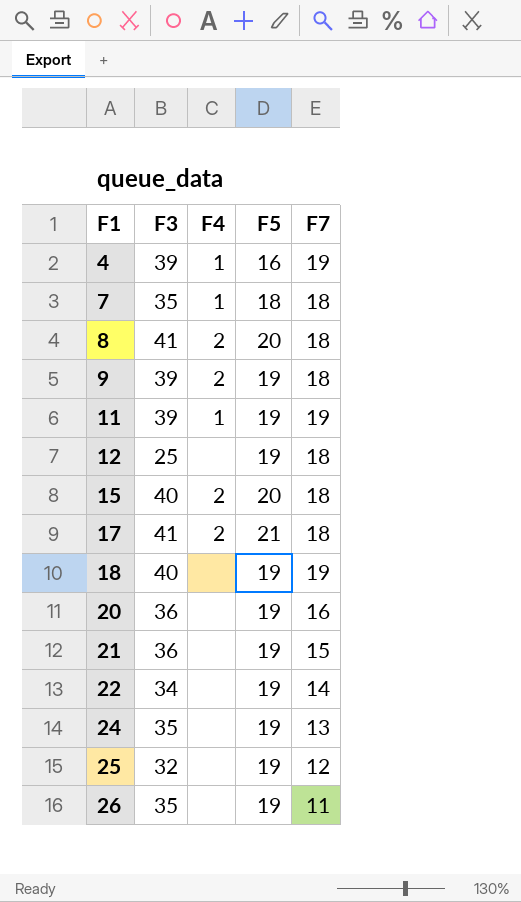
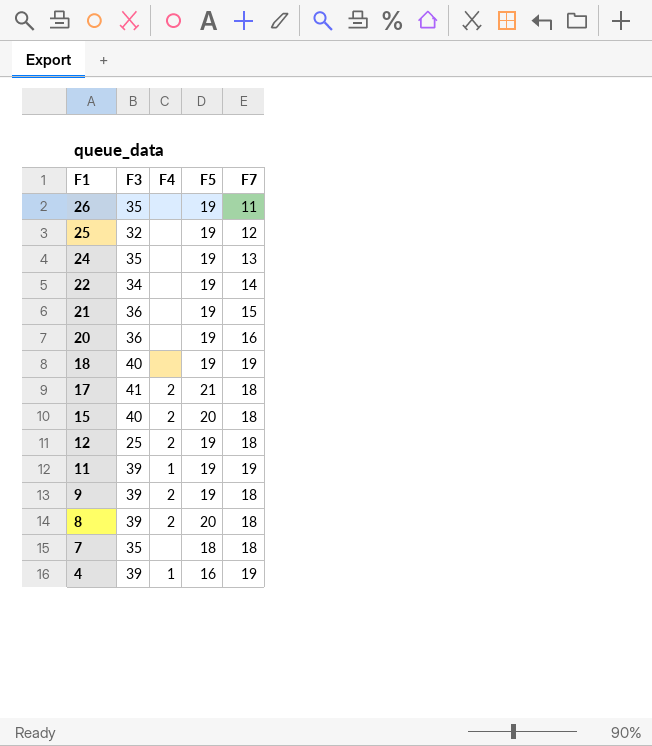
row order: F1 ascending -> F1 descending
12 | F4: none -> 2
8 | F3: 41 -> 39
7 | F4: 1 -> none

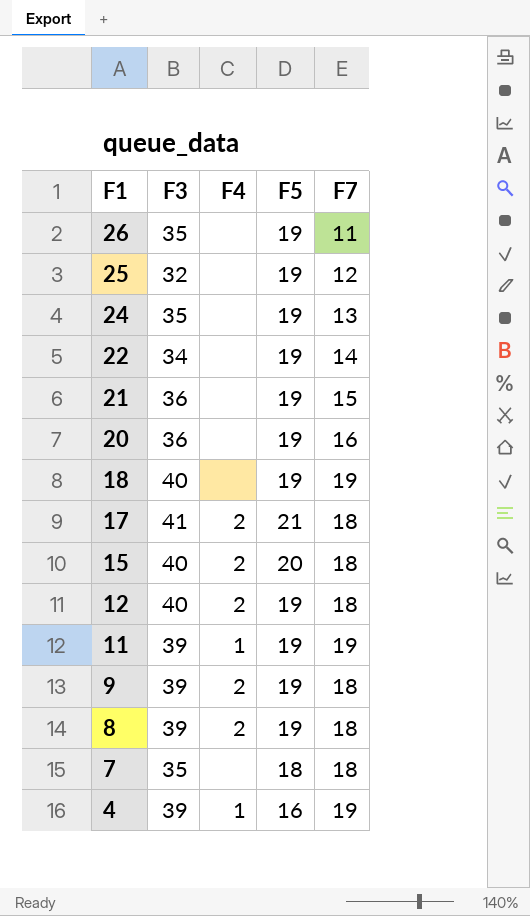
12 | F3: 25 -> 40
8 | F5: 20 -> 19

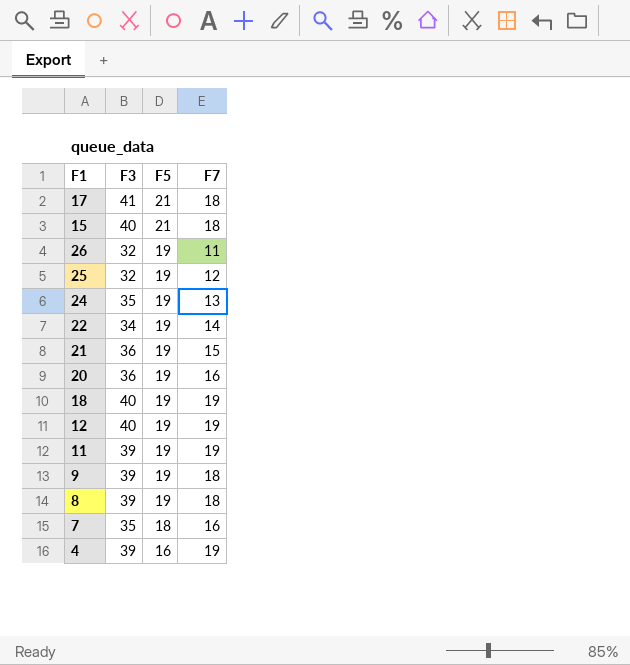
row order: F1 descending -> F5 descending
column F4 | position: 3 -> none
15 | F5: 20 -> 21
26 | F3: 35 -> 32
12 | F7: 18 -> 19
7 | F7: 18 -> 16

